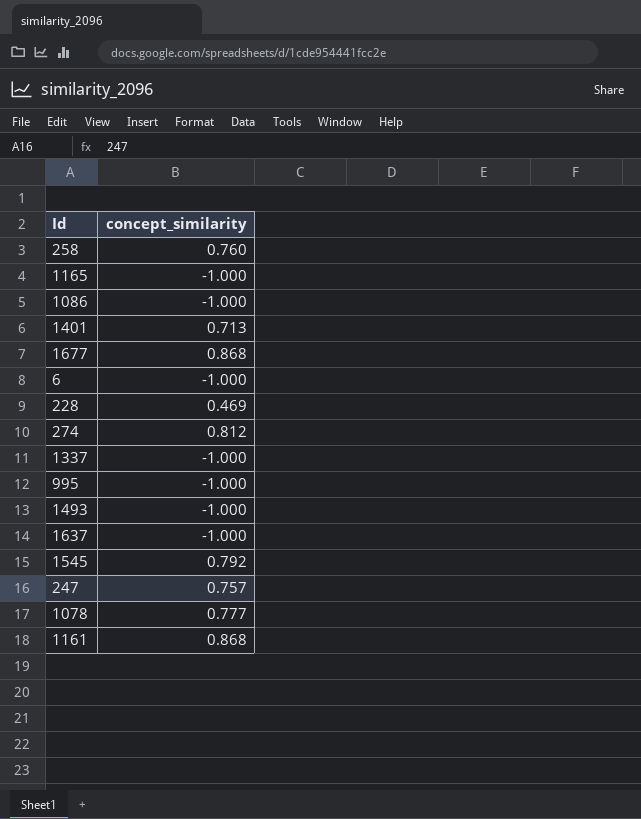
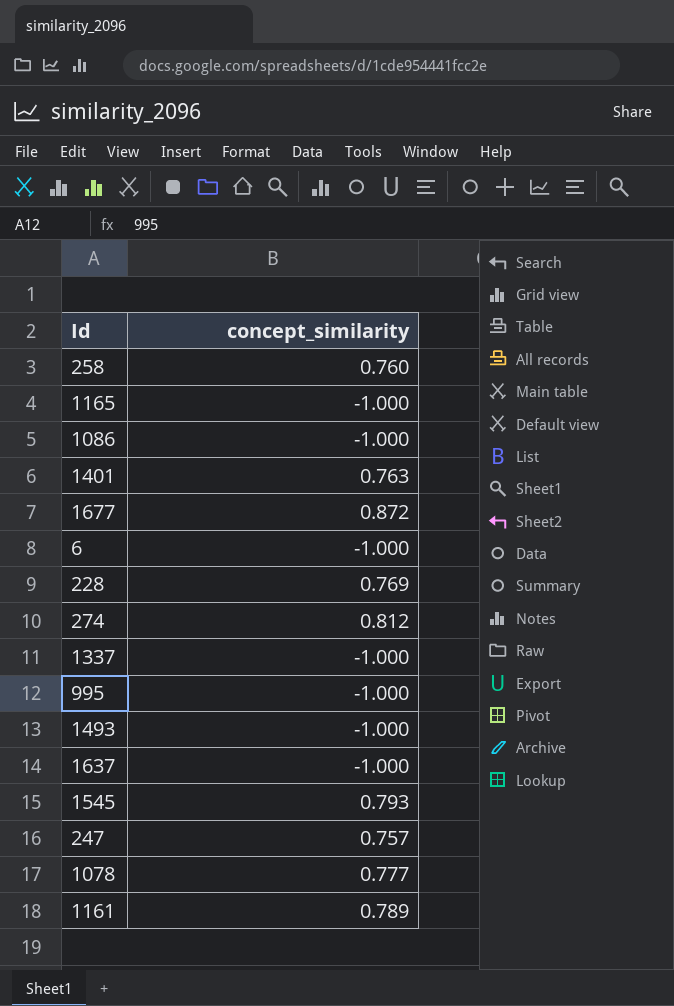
1401 | concept_similarity: 0.713 -> 0.763
1677 | concept_similarity: 0.868 -> 0.872
228 | concept_similarity: 0.469 -> 0.769
1545 | concept_similarity: 0.792 -> 0.793
1161 | concept_similarity: 0.868 -> 0.789

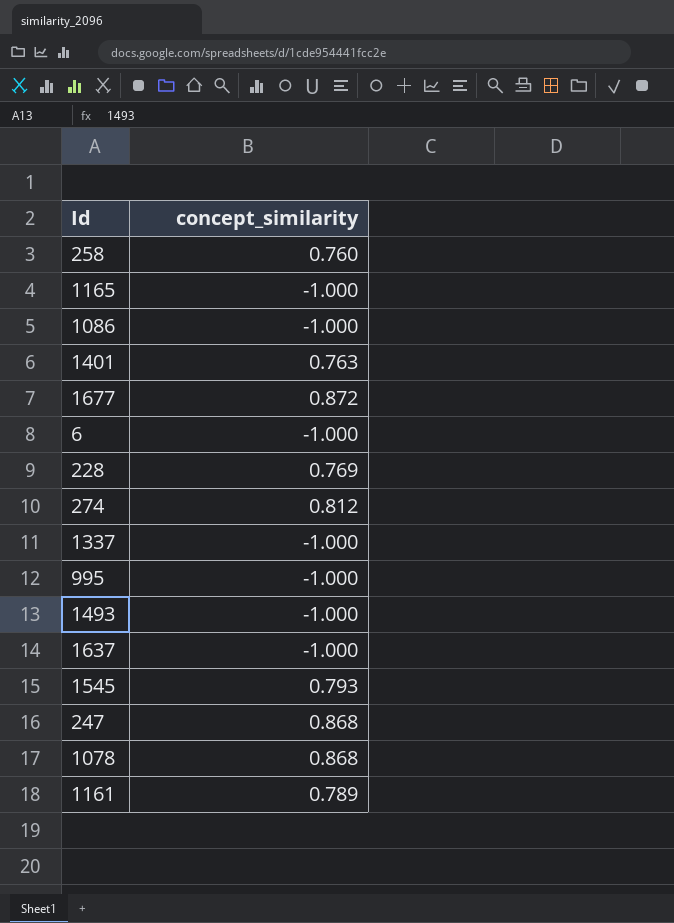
247 | concept_similarity: 0.757 -> 0.868
1078 | concept_similarity: 0.777 -> 0.868

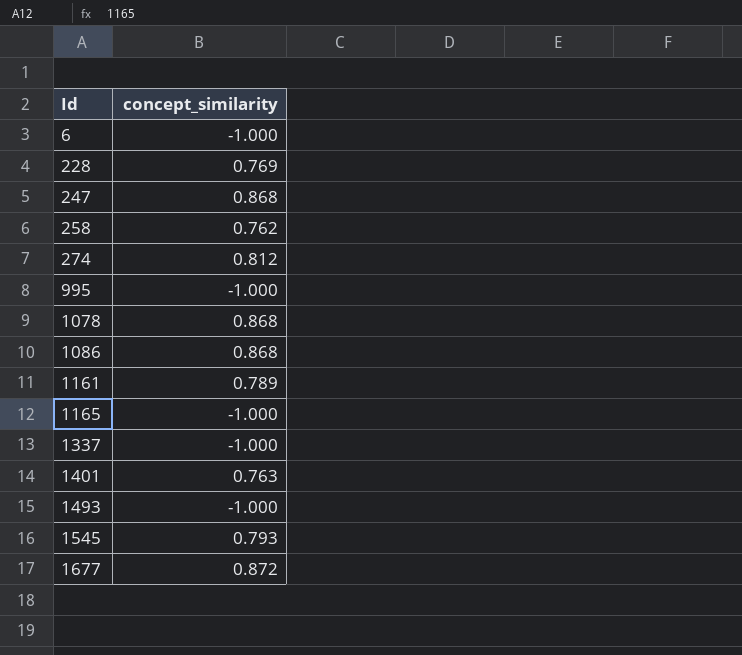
row order: none -> Id ascending
row 1637: -1.000 -> none
258 | concept_similarity: 0.760 -> 0.762
1086 | concept_similarity: -1.000 -> 0.868

